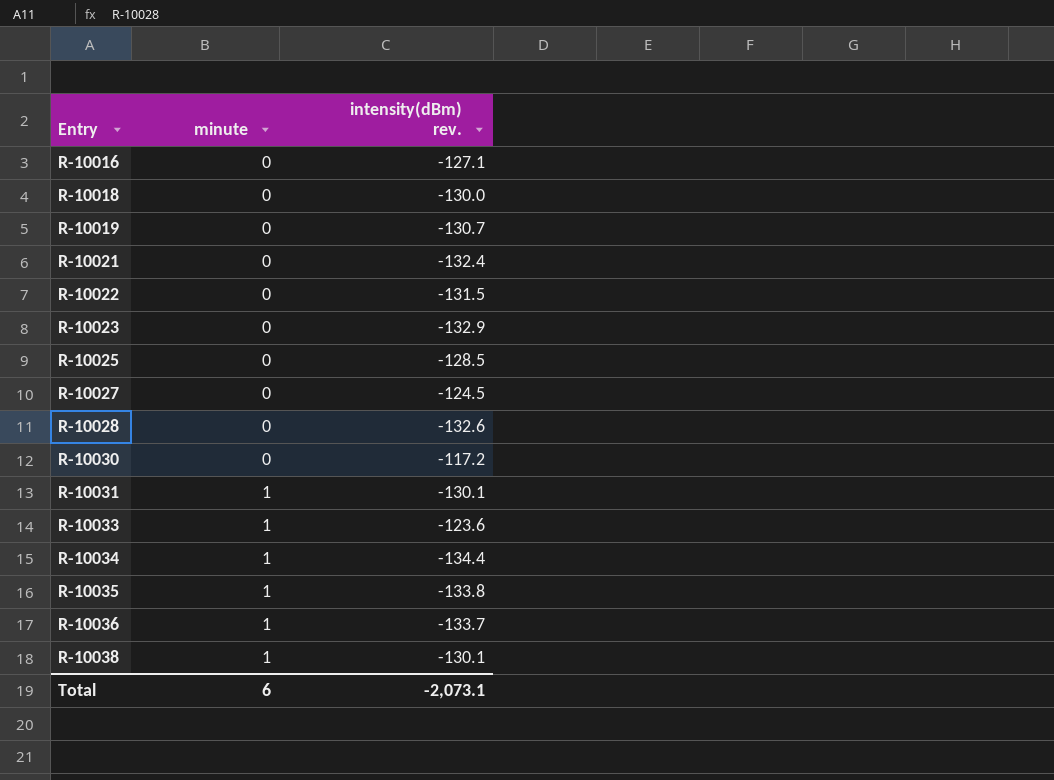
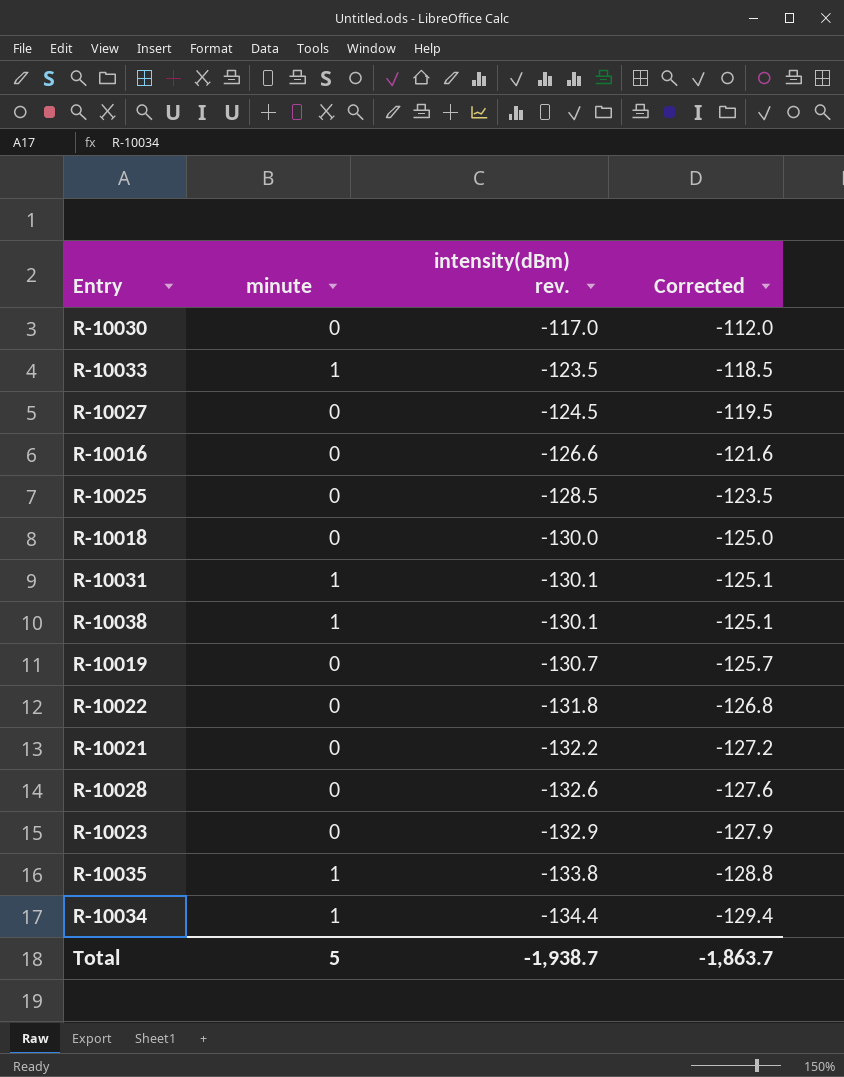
row order: Entry ascending -> intensity(dBm) rev. descending
column Corrected | formula: none -> [intensity(dBm) rev.] + 5
row R-10036: 1 | -133.7 -> none
R-10030 | intensity(dBm) rev.: -117.2 -> -117.0
R-10033 | intensity(dBm) rev.: -123.6 -> -123.5
R-10016 | intensity(dBm) rev.: -127.1 -> -126.6
R-10022 | intensity(dBm) rev.: -131.5 -> -131.8
R-10021 | intensity(dBm) rev.: -132.4 -> -132.2
Total | minute: 6 -> 5
Total | intensity(dBm) rev.: -2,073.1 -> -1,938.7

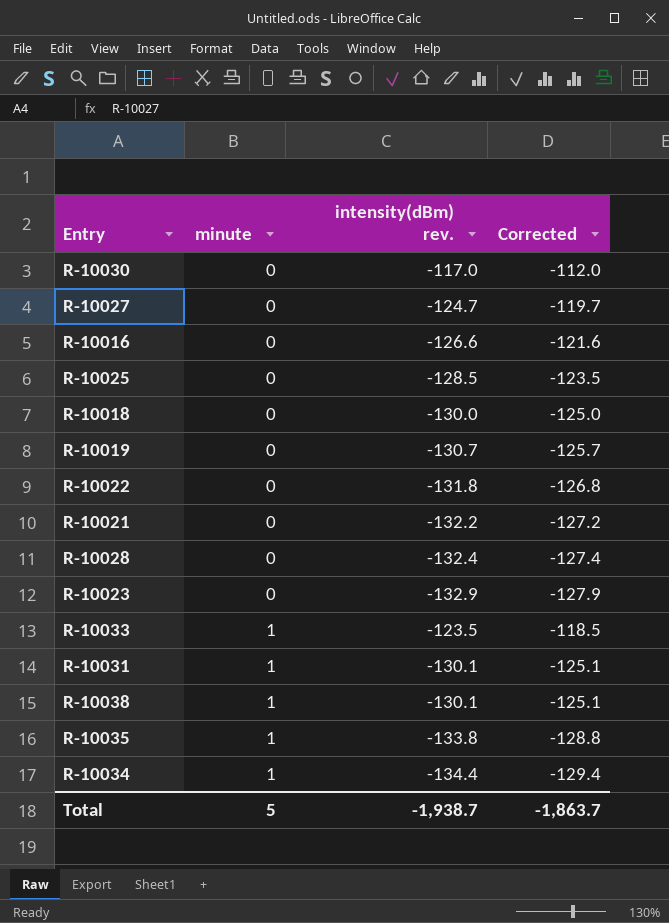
row order: intensity(dBm) rev. descending -> minute ascending
R-10027 | intensity(dBm) rev.: -124.5 -> -124.7
R-10027 | Corrected: -119.5 -> -119.7
R-10028 | intensity(dBm) rev.: -132.6 -> -132.4
R-10028 | Corrected: -127.6 -> -127.4

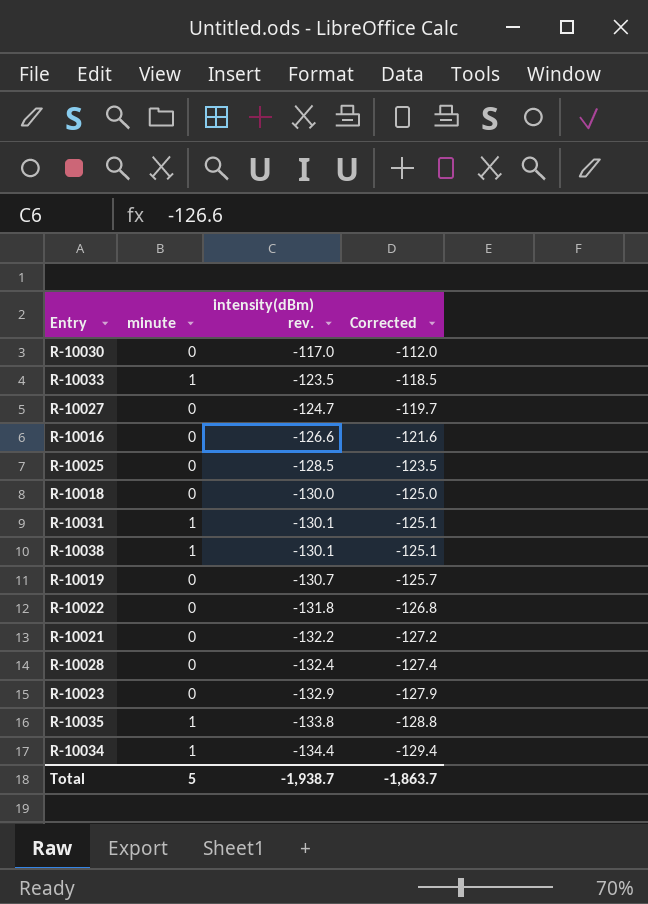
row order: minute ascending -> intensity(dBm) rev. descending

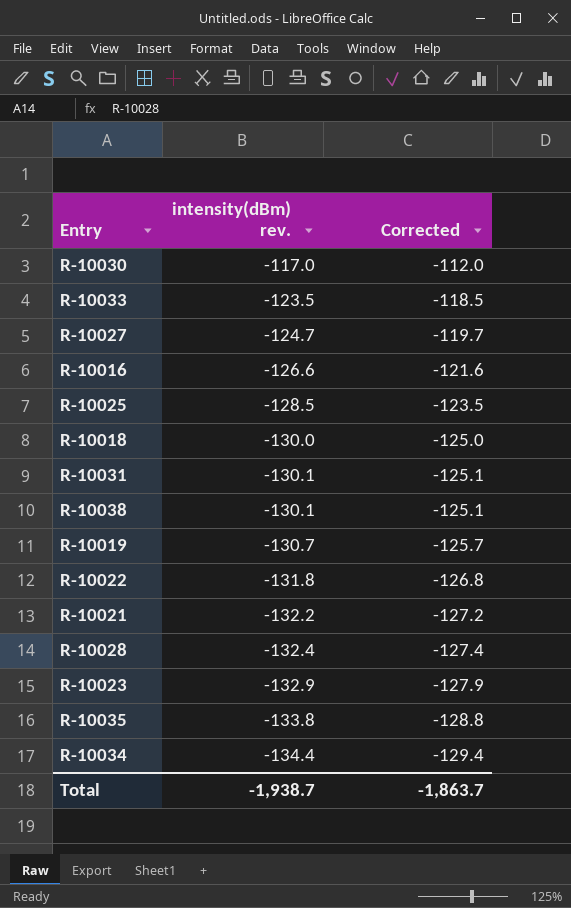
column minute | position: 2 -> none

